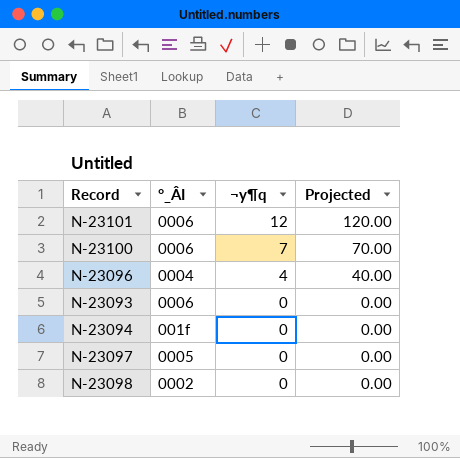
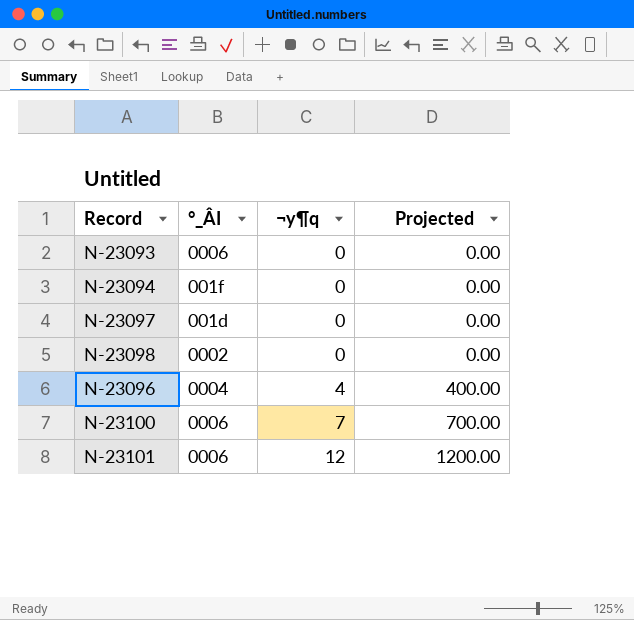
row order: ¬y¶q descending -> ¬y¶q ascending
column Projected | formula: [¬y¶q] * 10 -> [¬y¶q] * 100
N-23097 | °_ÂI: 0005 -> 001d

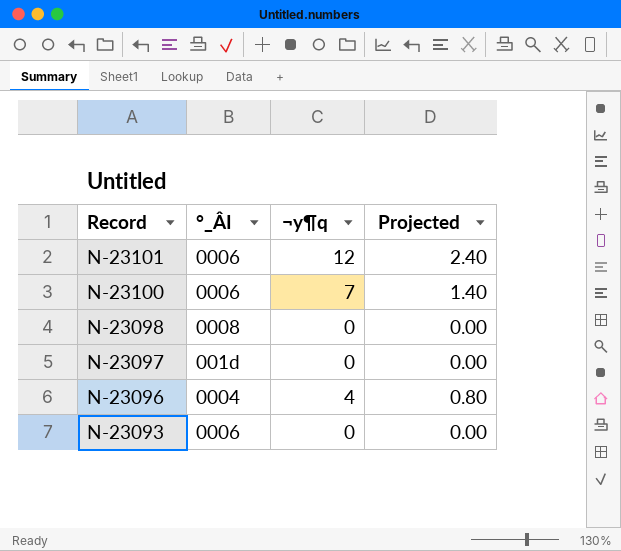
row order: ¬y¶q ascending -> Record descending
column Projected | formula: [¬y¶q] * 100 -> [¬y¶q] * 0.2
row N-23094: 001f | 0 | 0.00 -> none
N-23098 | °_ÂI: 0002 -> 0008

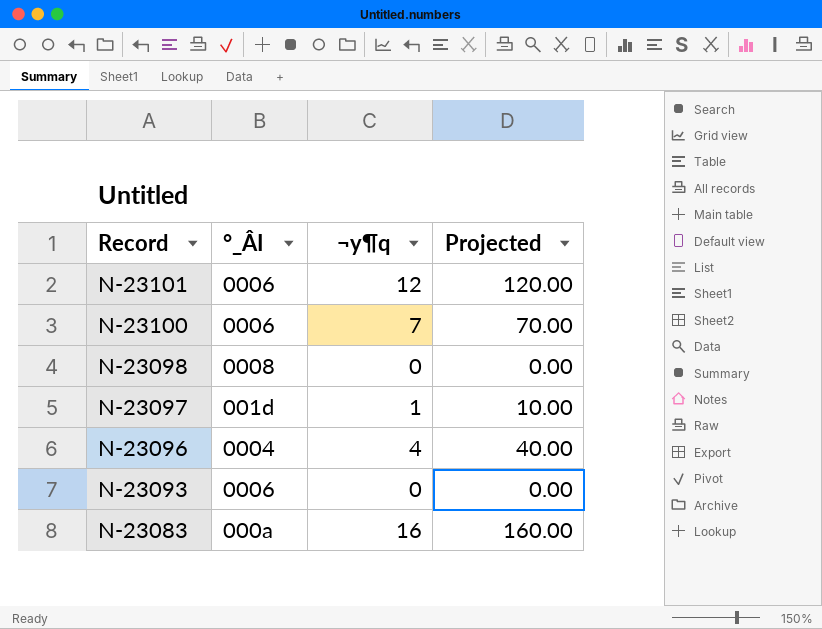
column Projected | formula: [¬y¶q] * 0.2 -> [¬y¶q] * 10
N-23097 | ¬y¶q: 0 -> 1
row N-23083: none -> 000a | 16 | 160.00

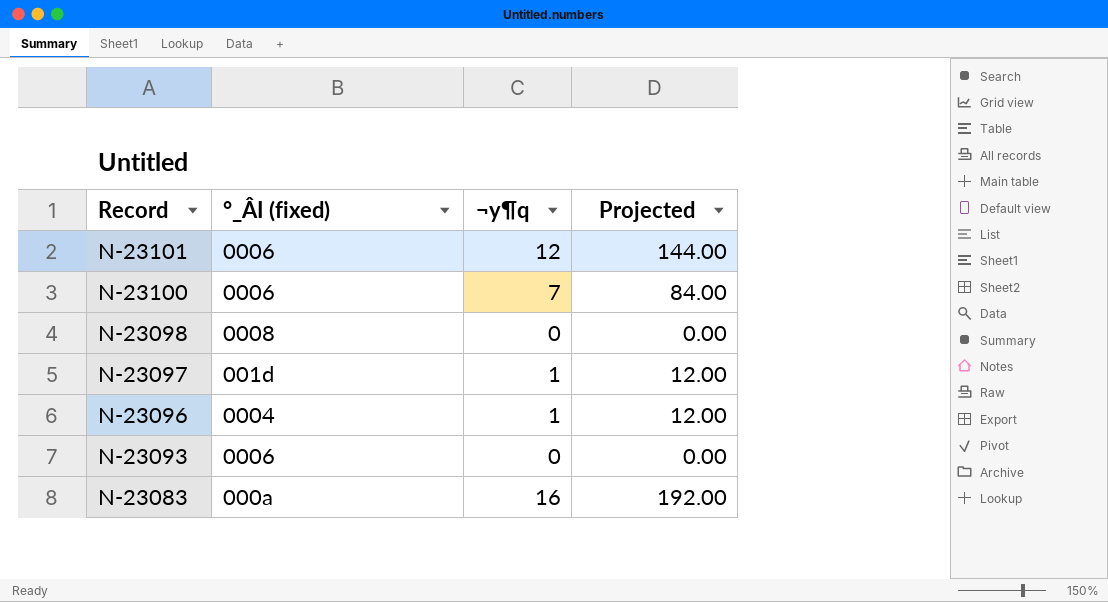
column name: °_ÂI -> °_ÂI (fixed)
column Projected | formula: [¬y¶q] * 10 -> [¬y¶q] * 12
N-23096 | ¬y¶q: 4 -> 1

